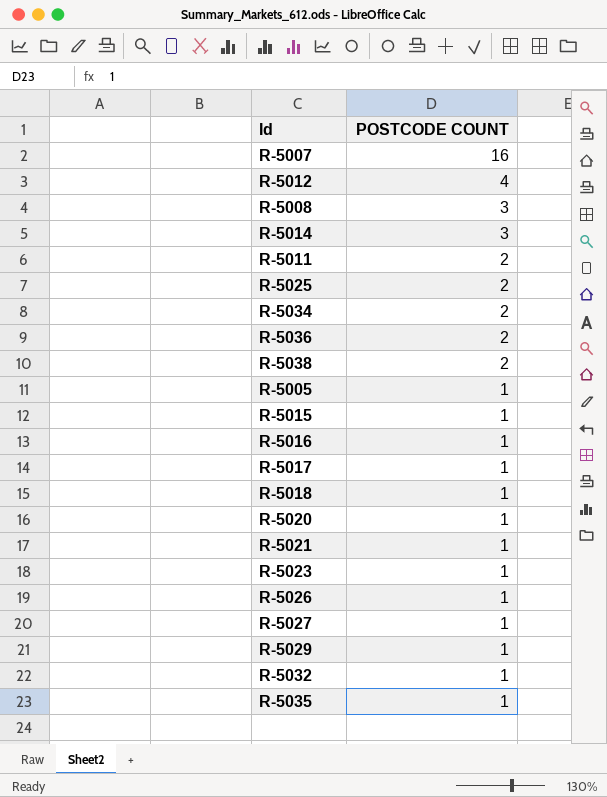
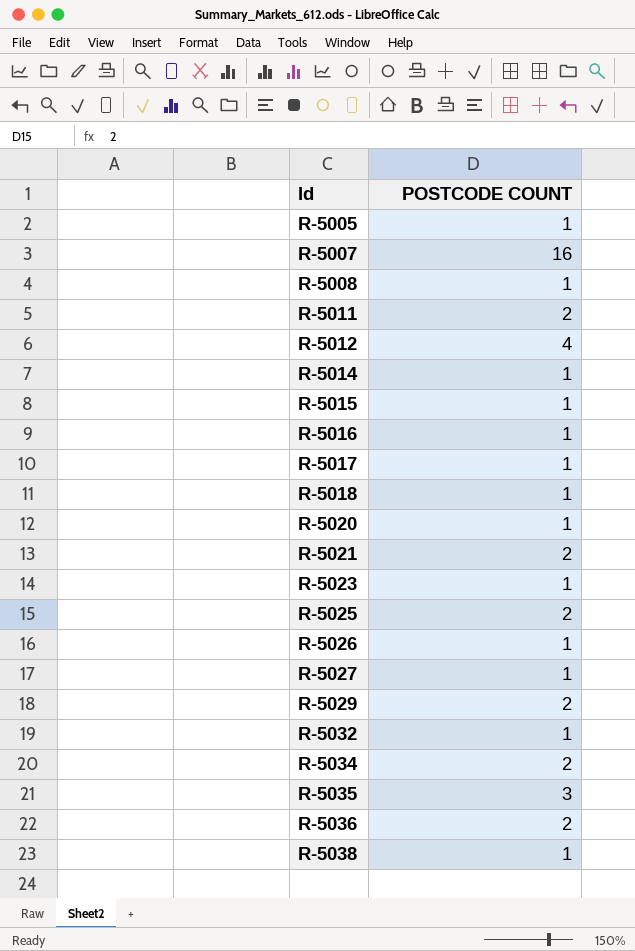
row order: POSTCODE COUNT descending -> Id ascending
R-5008 | POSTCODE COUNT: 3 -> 1
R-5014 | POSTCODE COUNT: 3 -> 1
R-5021 | POSTCODE COUNT: 1 -> 2
R-5029 | POSTCODE COUNT: 1 -> 2
R-5035 | POSTCODE COUNT: 1 -> 3
R-5038 | POSTCODE COUNT: 2 -> 1

